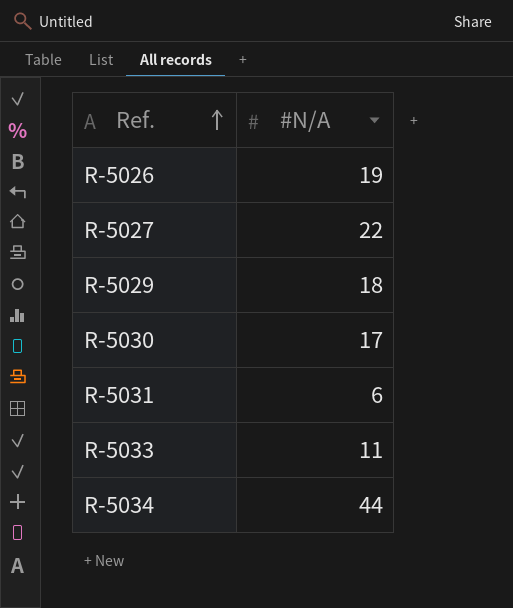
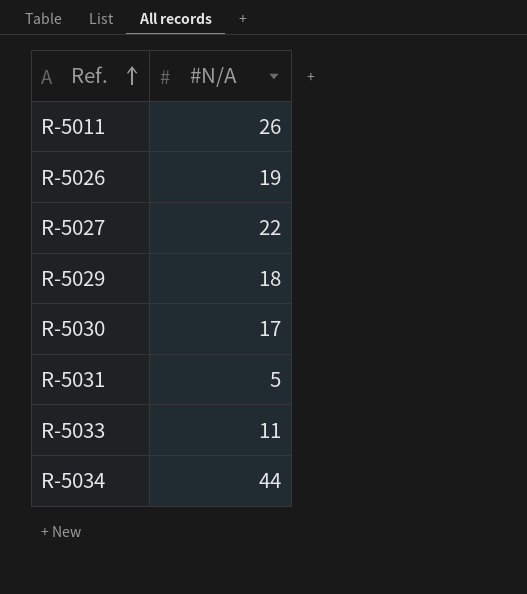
row R-5011: none -> 26
R-5031 | #N/A: 6 -> 5

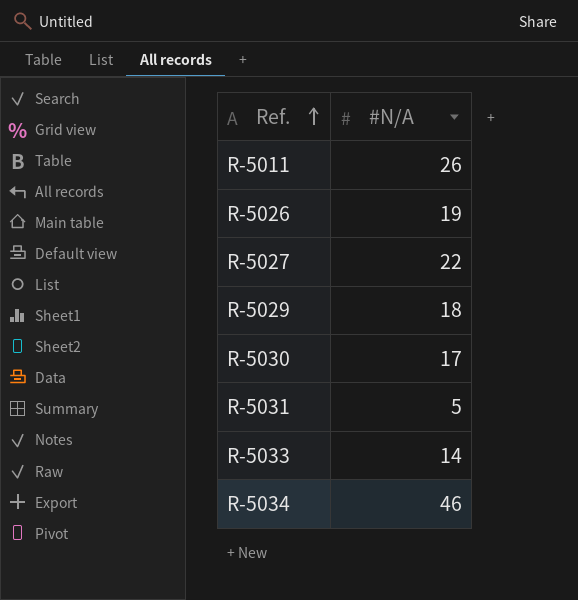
R-5033 | #N/A: 11 -> 14
R-5034 | #N/A: 44 -> 46

